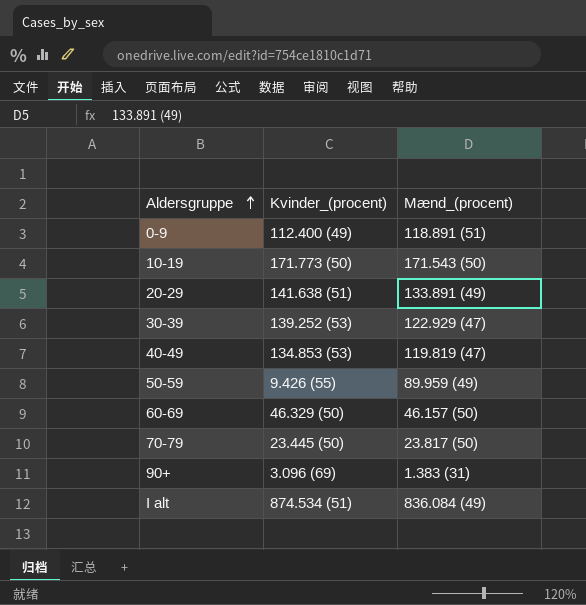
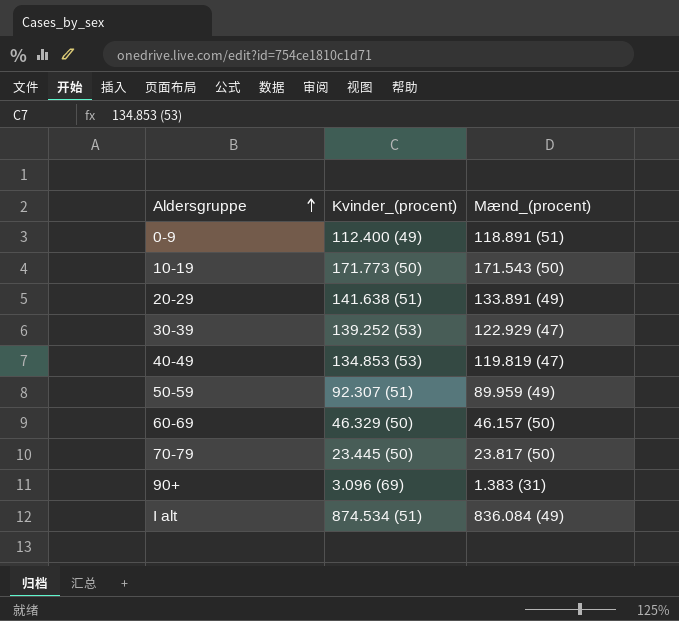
50-59 | Kvinder_(procent): 9.426 (55) -> 92.307 (51)

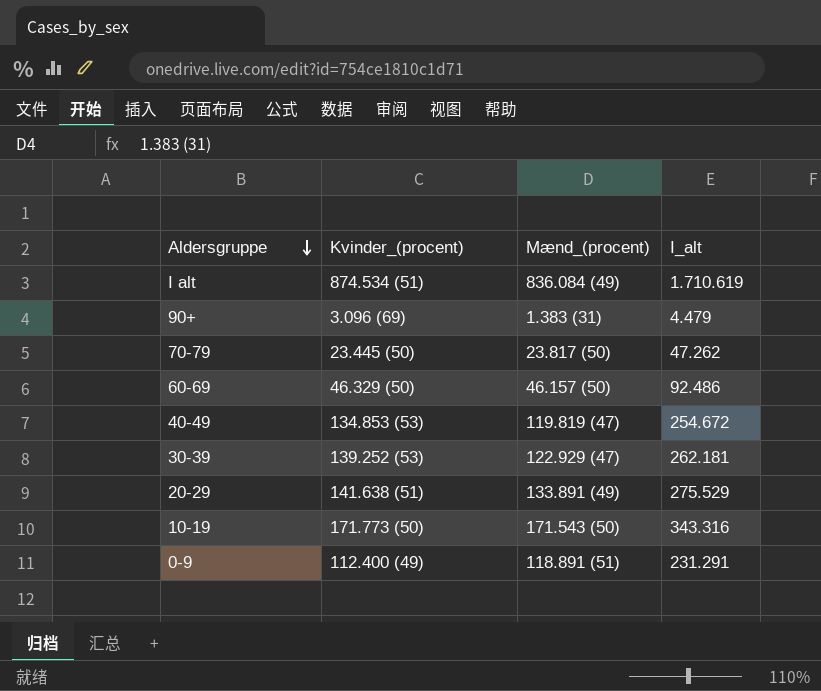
row order: Aldersgruppe ascending -> Aldersgruppe descending
column I_alt | position: none -> 4
row 50-59: 92.307 (51) | 89.959 (49) -> none

